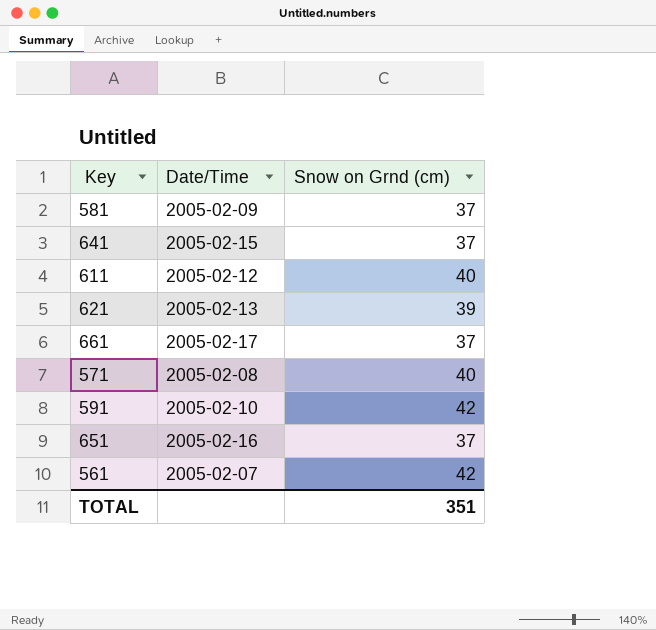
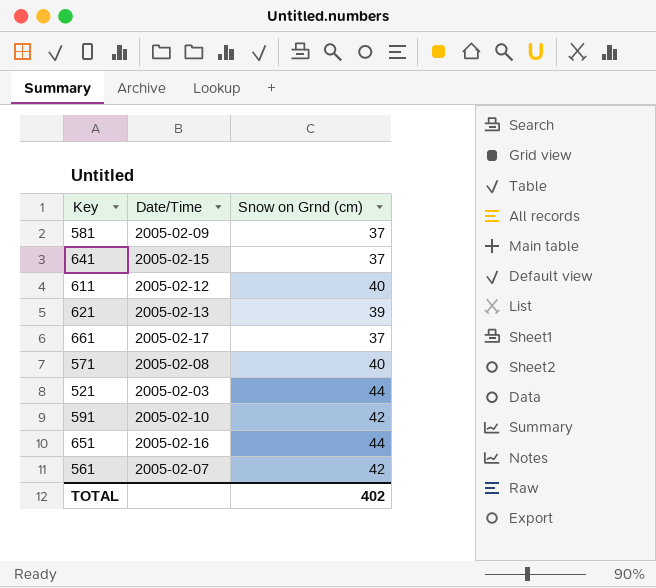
row 521: none -> 2005-02-03 | 44
651 | Snow on Grnd (cm): 37 -> 44
TOTAL | Snow on Grnd (cm): 351 -> 402

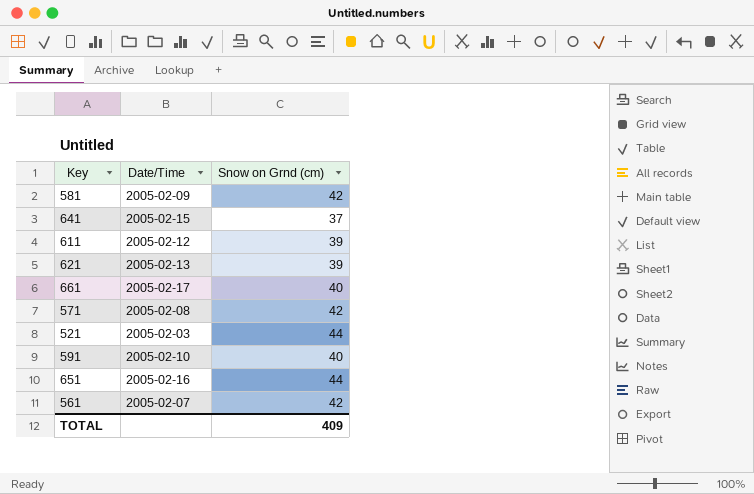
581 | Snow on Grnd (cm): 37 -> 42
611 | Snow on Grnd (cm): 40 -> 39
661 | Snow on Grnd (cm): 37 -> 40
571 | Snow on Grnd (cm): 40 -> 42
591 | Snow on Grnd (cm): 42 -> 40
TOTAL | Snow on Grnd (cm): 402 -> 409

